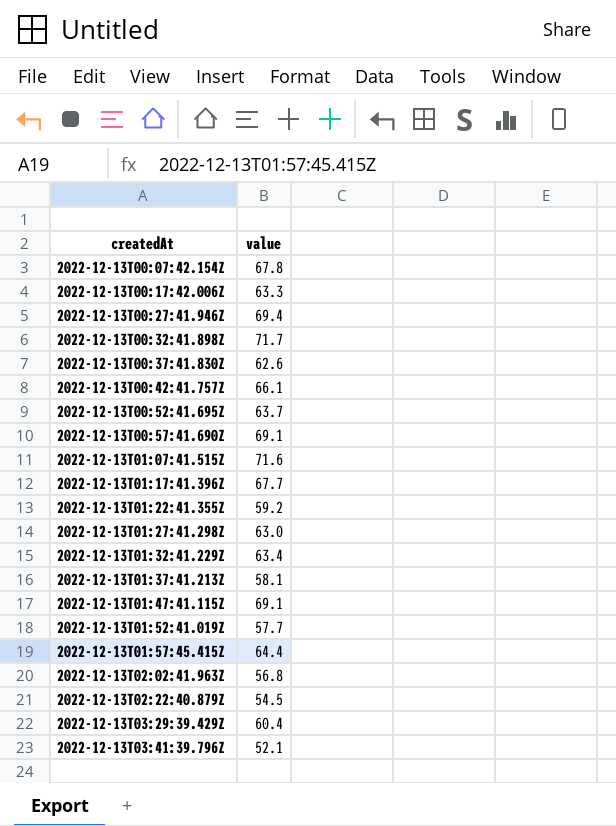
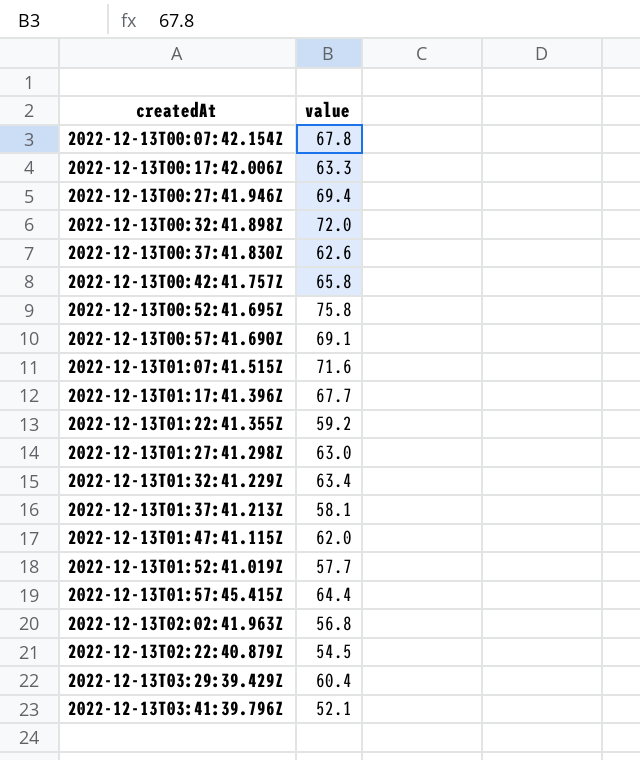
2022-12-13T00:32:41.898Z | value: 71.7 -> 72.0
2022-12-13T00:42:41.757Z | value: 66.1 -> 65.8
2022-12-13T00:52:41.695Z | value: 63.7 -> 75.8
2022-12-13T01:47:41.115Z | value: 69.1 -> 62.0

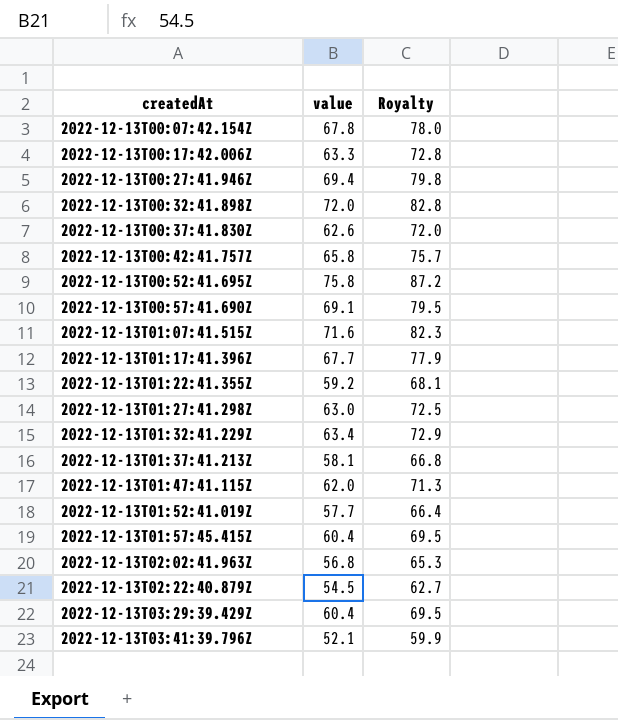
column Royalty | formula: none -> [value] * 1.15
2022-12-13T01:57:45.415Z | value: 64.4 -> 60.4

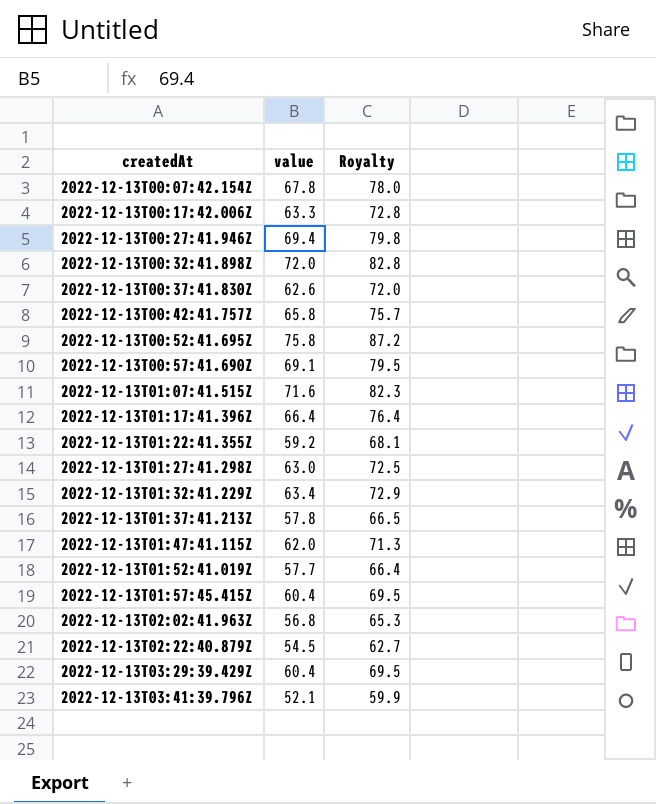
2022-12-13T01:17:41.396Z | value: 67.7 -> 66.4
2022-12-13T01:17:41.396Z | Royalty: 77.9 -> 76.4
2022-12-13T01:37:41.213Z | value: 58.1 -> 57.8
2022-12-13T01:37:41.213Z | Royalty: 66.8 -> 66.5

